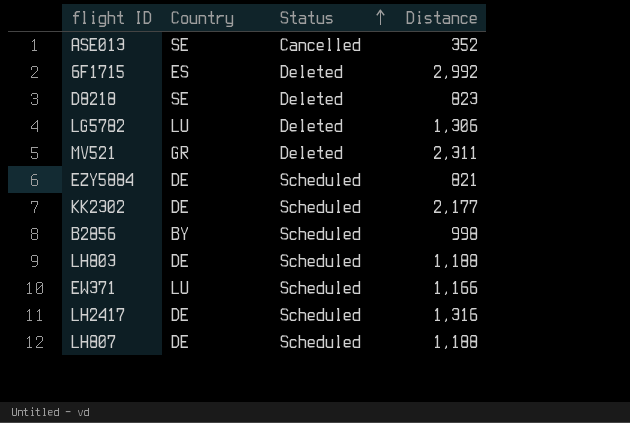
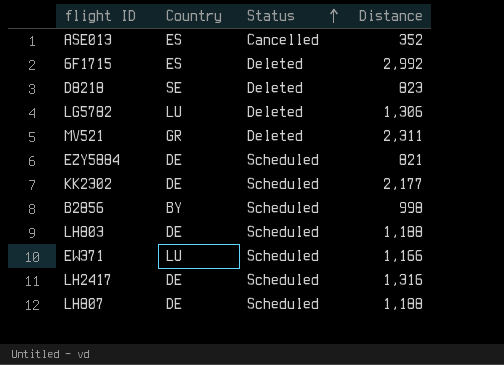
ASE013 | Country: SE -> ES

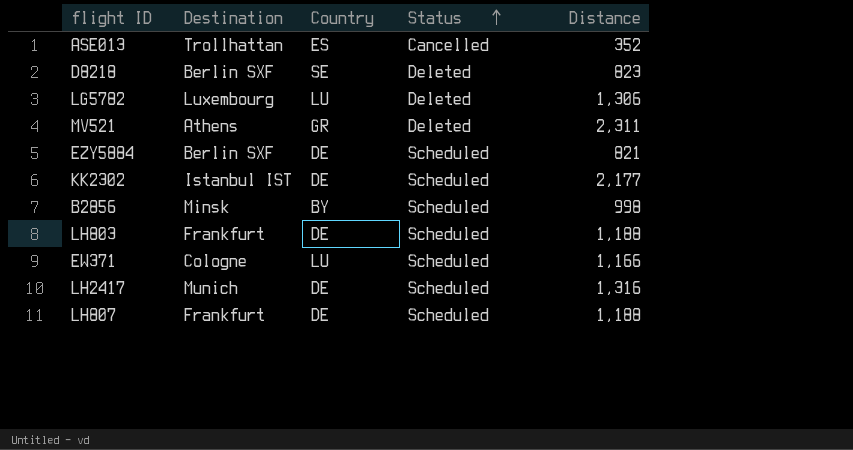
column Destination | position: none -> 2
row 6F1715: ES | Deleted | 2,992 -> none

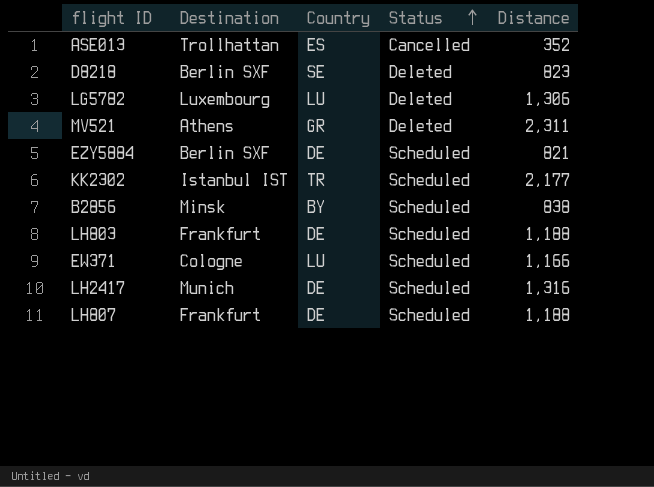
KK2302 | Country: DE -> TR
B2856 | Distance: 998 -> 838

